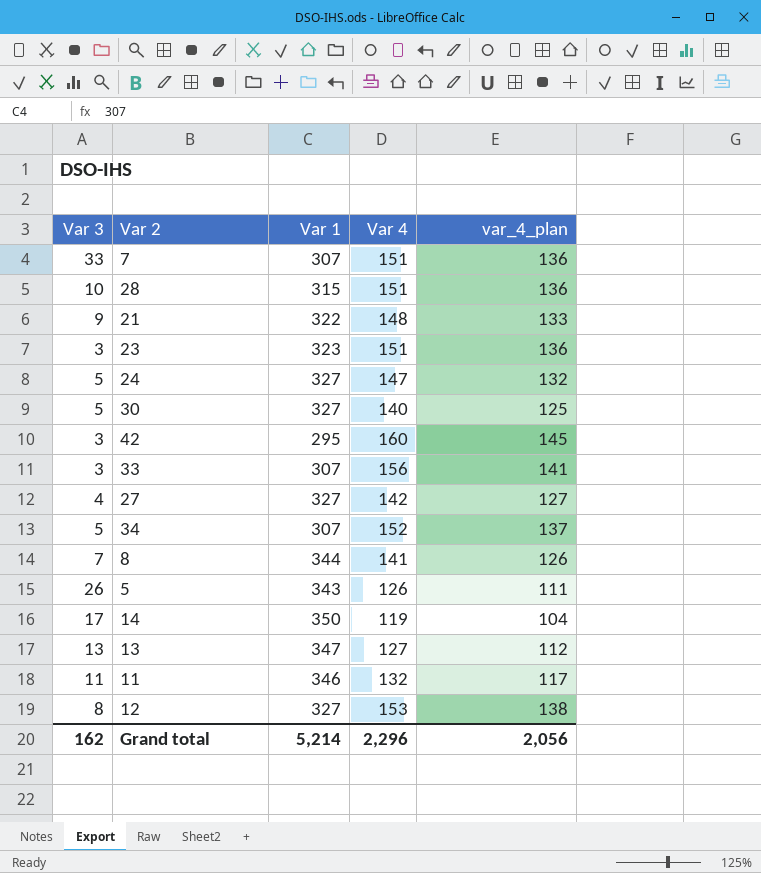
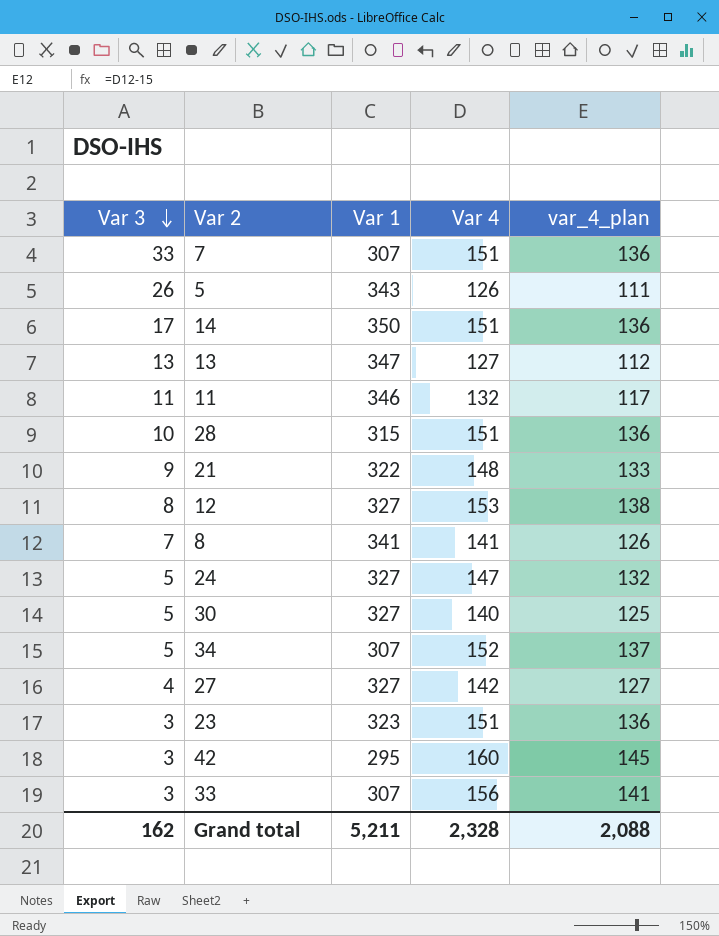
row order: none -> Var 3 descending
14 | Var 4: 119 -> 151
14 | var_4_plan: 104 -> 136
8 | Var 1: 344 -> 341
Grand total | Var 1: 5,214 -> 5,211
Grand total | Var 4: 2,296 -> 2,328
Grand total | var_4_plan: 2,056 -> 2,088

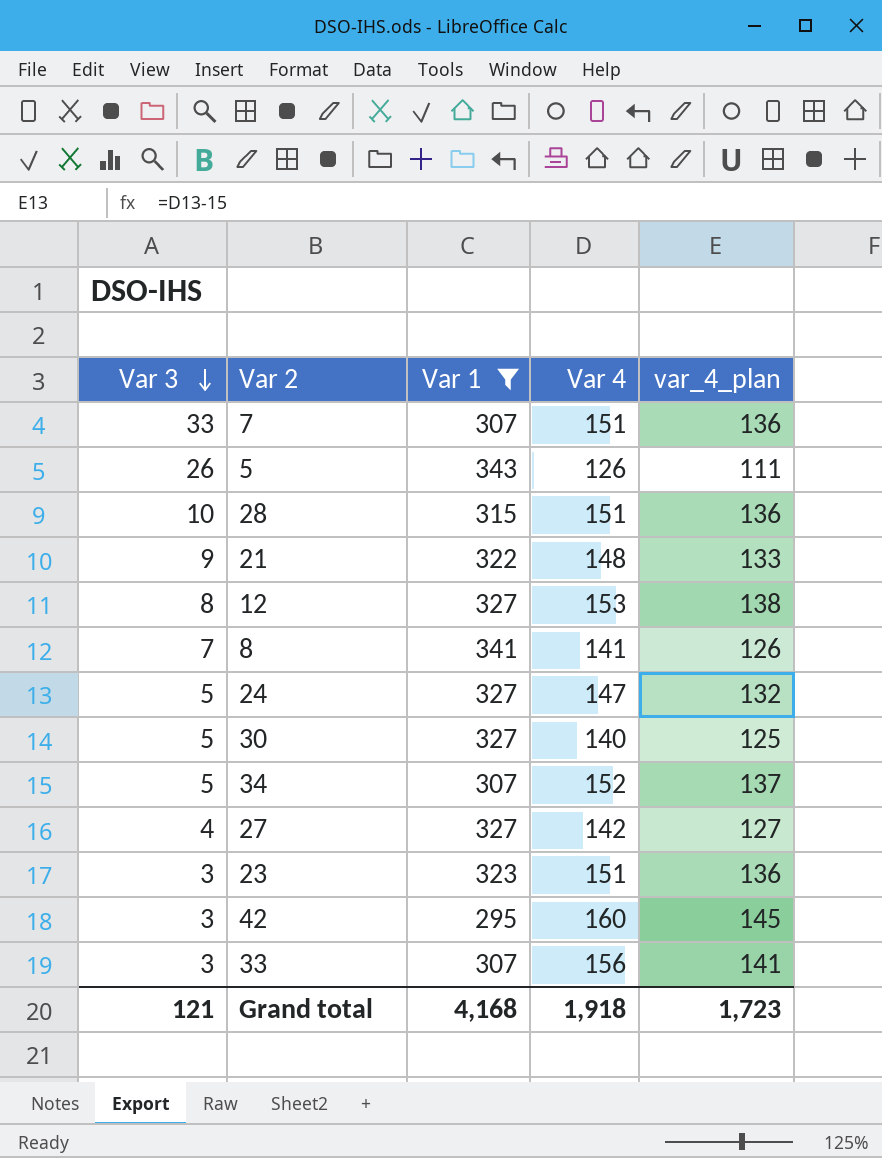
filter: none -> Var 1 <= 343
Grand total | Var 3: 162 -> 121
Grand total | Var 1: 5,211 -> 4,168
Grand total | Var 4: 2,328 -> 1,918
Grand total | var_4_plan: 2,088 -> 1,723

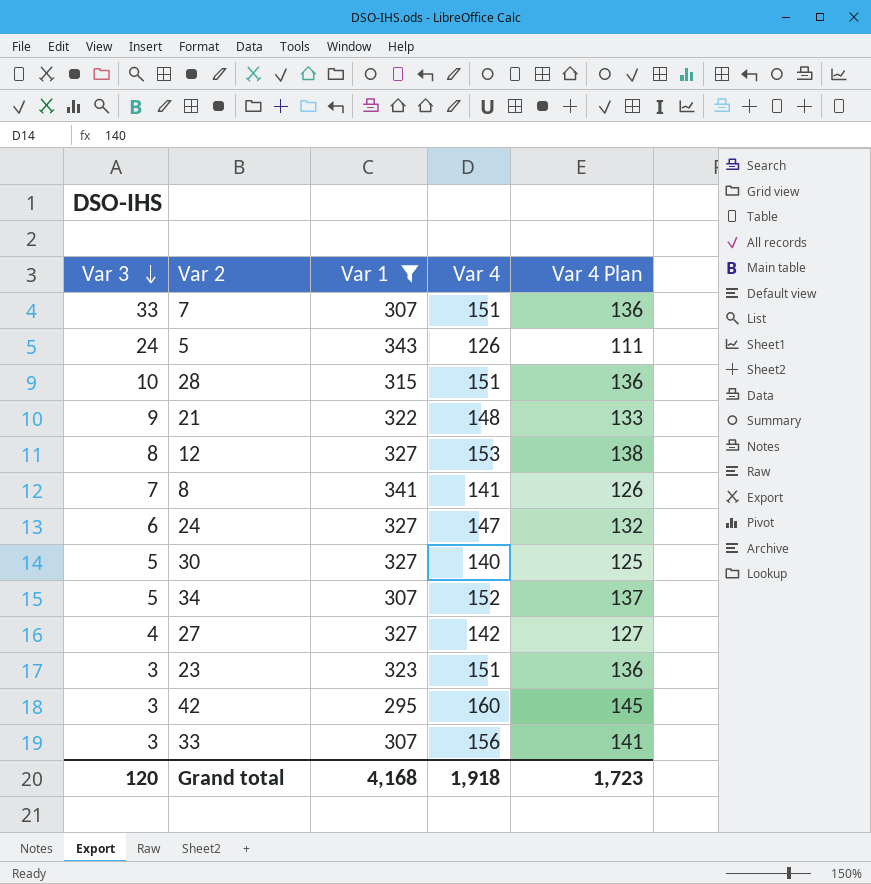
column name: var_4_plan -> Var 4 Plan
5 | Var 3: 26 -> 24
24 | Var 3: 5 -> 6
Grand total | Var 3: 121 -> 120

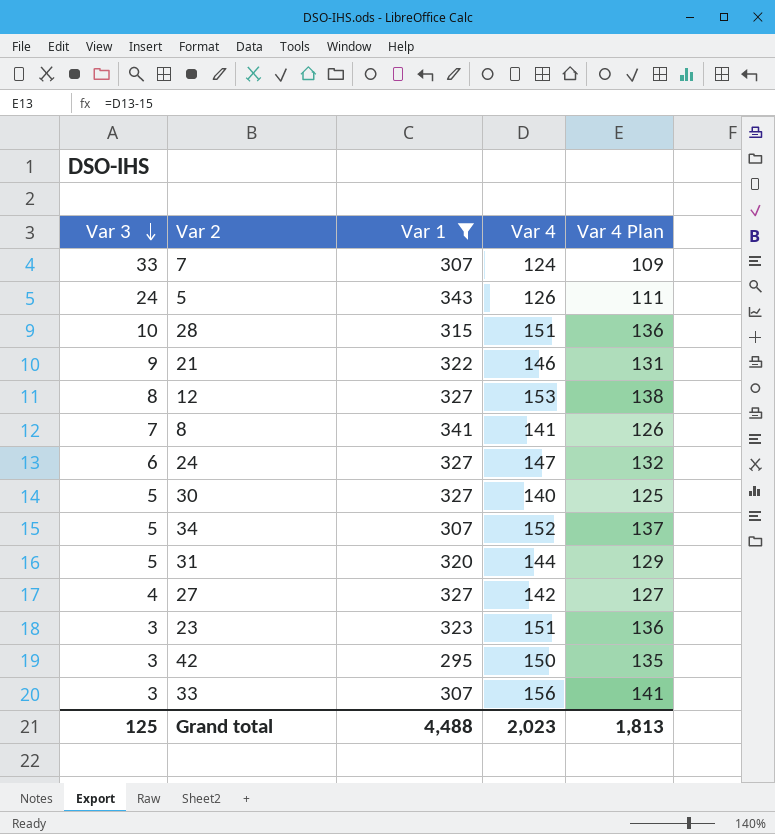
7 | Var 4: 151 -> 124
7 | Var 4 Plan: 136 -> 109
21 | Var 4: 148 -> 146
21 | Var 4 Plan: 133 -> 131
row 31: none -> 5 | 320 | 144 | 129
42 | Var 4: 160 -> 150
42 | Var 4 Plan: 145 -> 135
Grand total | Var 3: 120 -> 125
Grand total | Var 1: 4,168 -> 4,488
Grand total | Var 4: 1,918 -> 2,023
Grand total | Var 4 Plan: 1,723 -> 1,813

